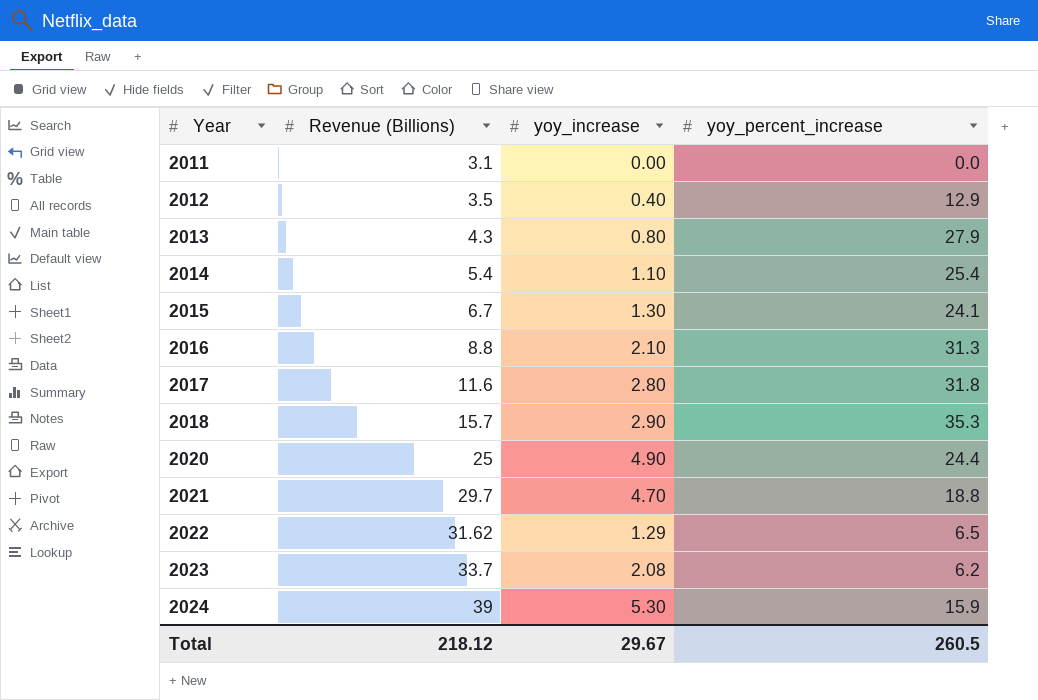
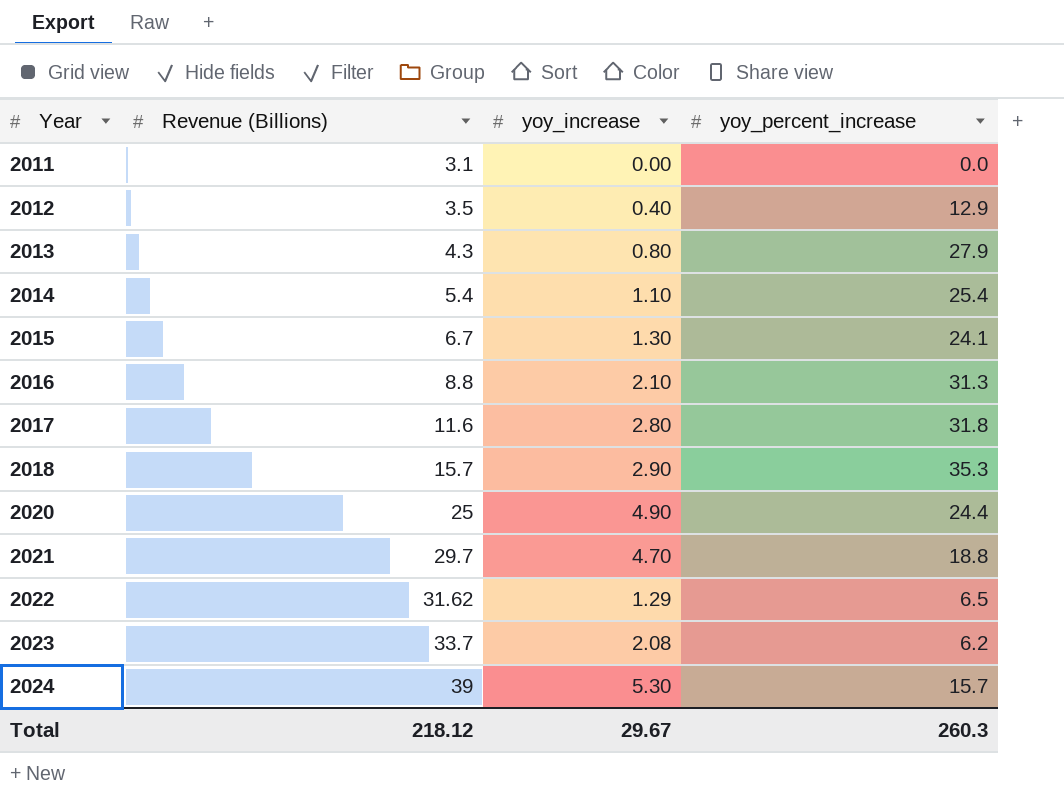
2024 | yoy_percent_increase: 15.9 -> 15.7
Total | yoy_percent_increase: 260.5 -> 260.3

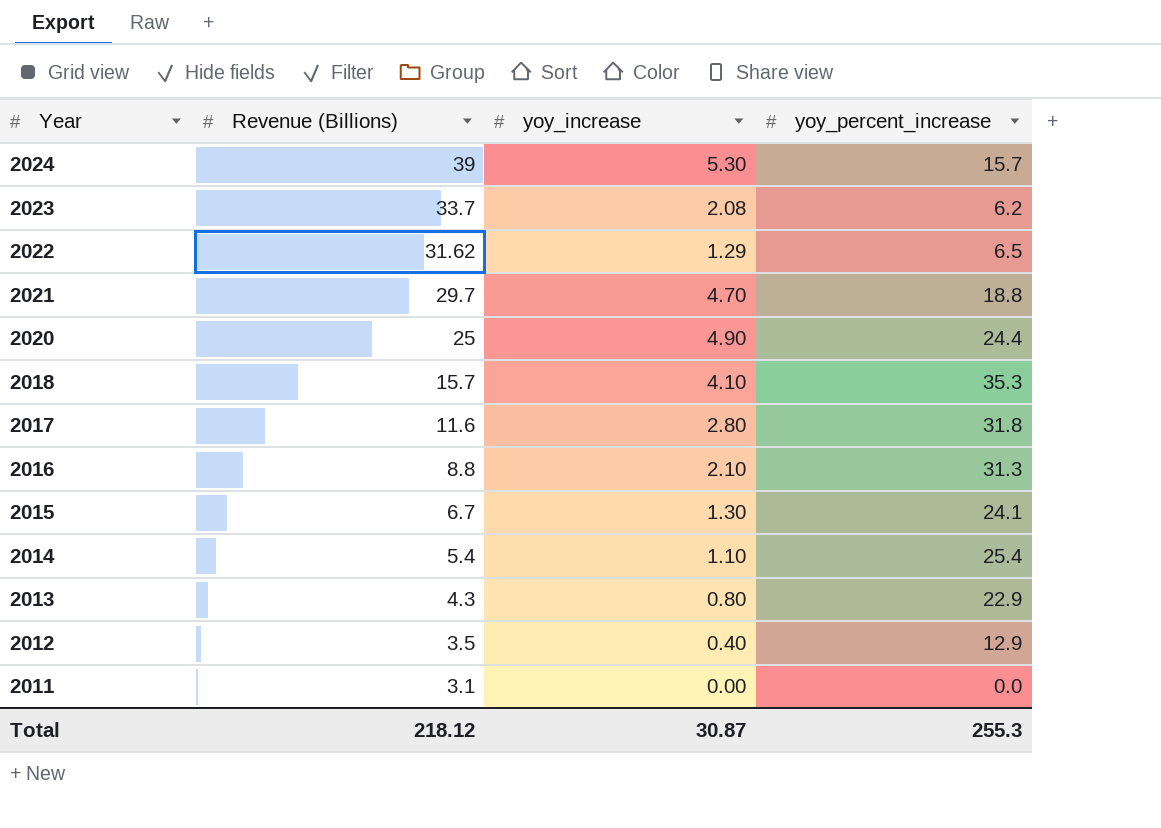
row order: Year ascending -> Year descending
2018 | yoy_increase: 2.90 -> 4.10
2013 | yoy_percent_increase: 27.9 -> 22.9
Total | yoy_increase: 29.67 -> 30.87
Total | yoy_percent_increase: 260.3 -> 255.3

